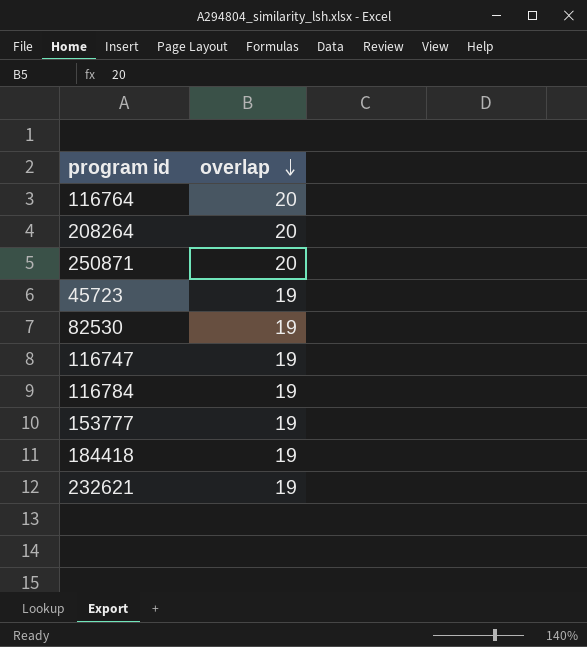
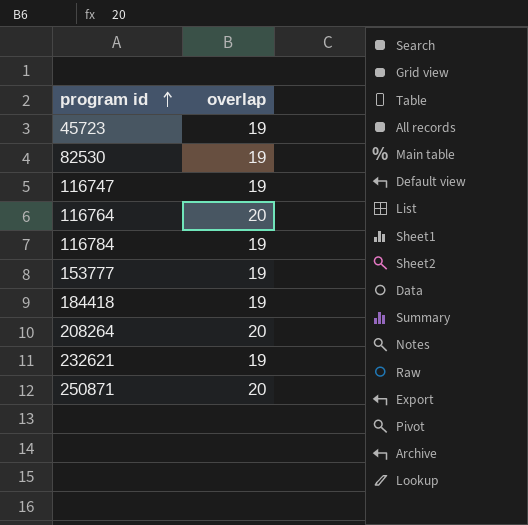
row order: overlap descending -> program id ascending

